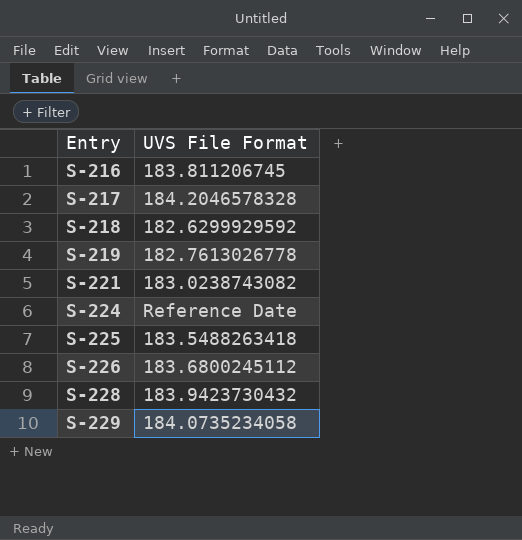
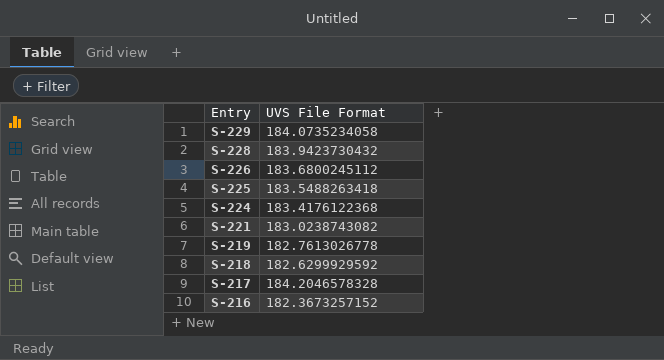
row order: Entry ascending -> Entry descending
S-224 | UVS File Format: Reference Date -> 183.4176122368
S-216 | UVS File Format: 183.811206745 -> 182.3673257152

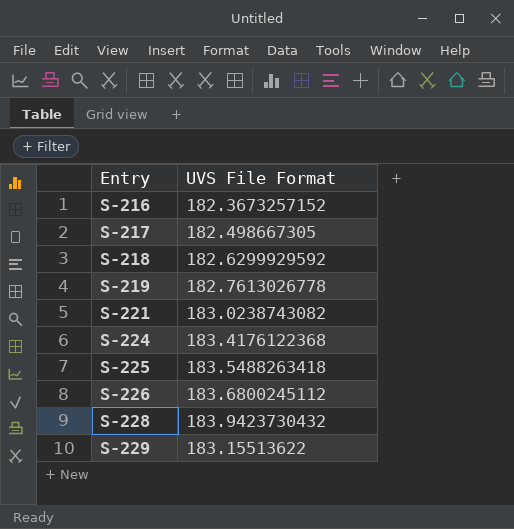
row order: Entry descending -> Entry ascending
S-217 | UVS File Format: 184.2046578328 -> 182.498667305
S-229 | UVS File Format: 184.0735234058 -> 183.15513622

